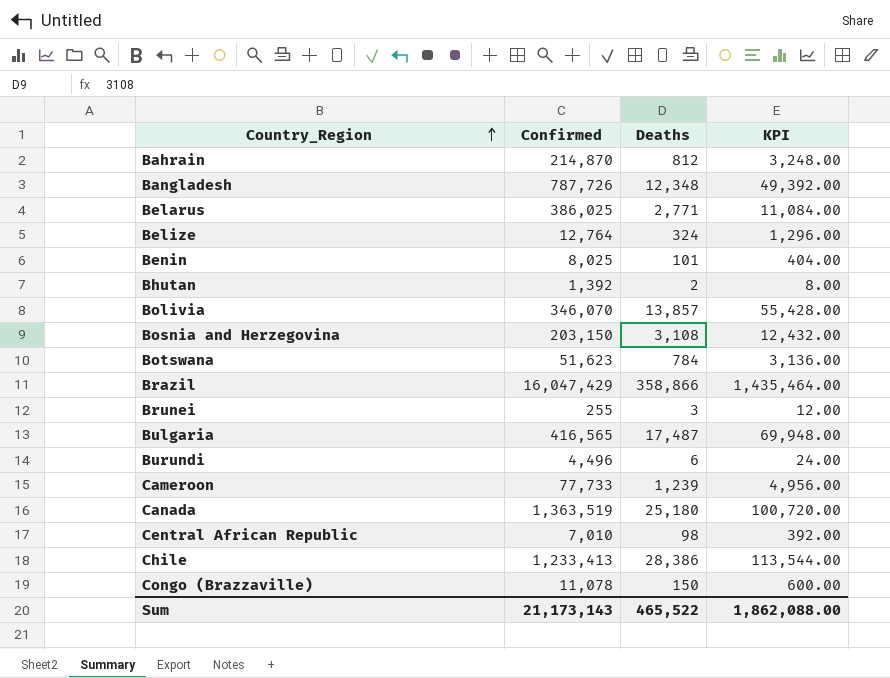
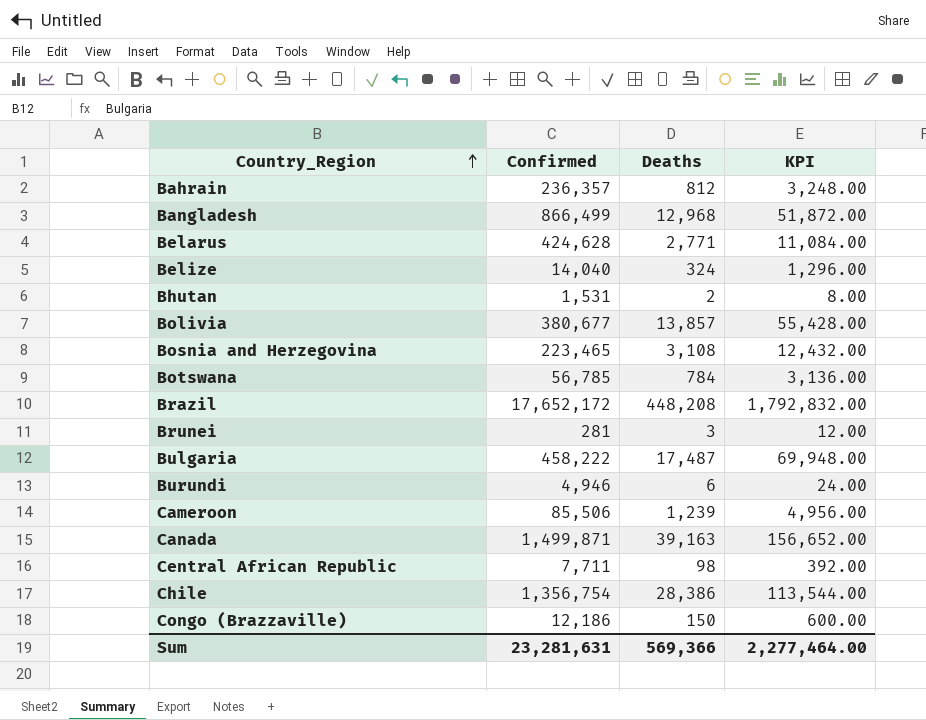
row Benin: 8,025 | 101 | 404.00 -> none
Bahrain | Confirmed: 214,870 -> 236,357
Bangladesh | Confirmed: 787,726 -> 866,499
Bangladesh | Deaths: 12,348 -> 12,968
Bangladesh | KPI: 49,392.00 -> 51,872.00
Belarus | Confirmed: 386,025 -> 424,628
Belize | Confirmed: 12,764 -> 14,040
Bhutan | Confirmed: 1,392 -> 1,531
Bolivia | Confirmed: 346,070 -> 380,677
Bosnia and Herzegovina | Confirmed: 203,150 -> 223,465
Botswana | Confirmed: 51,623 -> 56,785
Brazil | Confirmed: 16,047,429 -> 17,652,172
Brazil | Deaths: 358,866 -> 448,208
Brazil | KPI: 1,435,464.00 -> 1,792,832.00
Brunei | Confirmed: 255 -> 281
Bulgaria | Confirmed: 416,565 -> 458,222
Burundi | Confirmed: 4,496 -> 4,946
Cameroon | Confirmed: 77,733 -> 85,506
Canada | Confirmed: 1,363,519 -> 1,499,871
Canada | Deaths: 25,180 -> 39,163
Canada | KPI: 100,720.00 -> 156,652.00
Central African Republic | Confirmed: 7,010 -> 7,711
Chile | Confirmed: 1,233,413 -> 1,356,754
Congo (Brazzaville) | Confirmed: 11,078 -> 12,186
Sum | Confirmed: 21,173,143 -> 23,281,631
Sum | Deaths: 465,522 -> 569,366
Sum | KPI: 1,862,088.00 -> 2,277,464.00

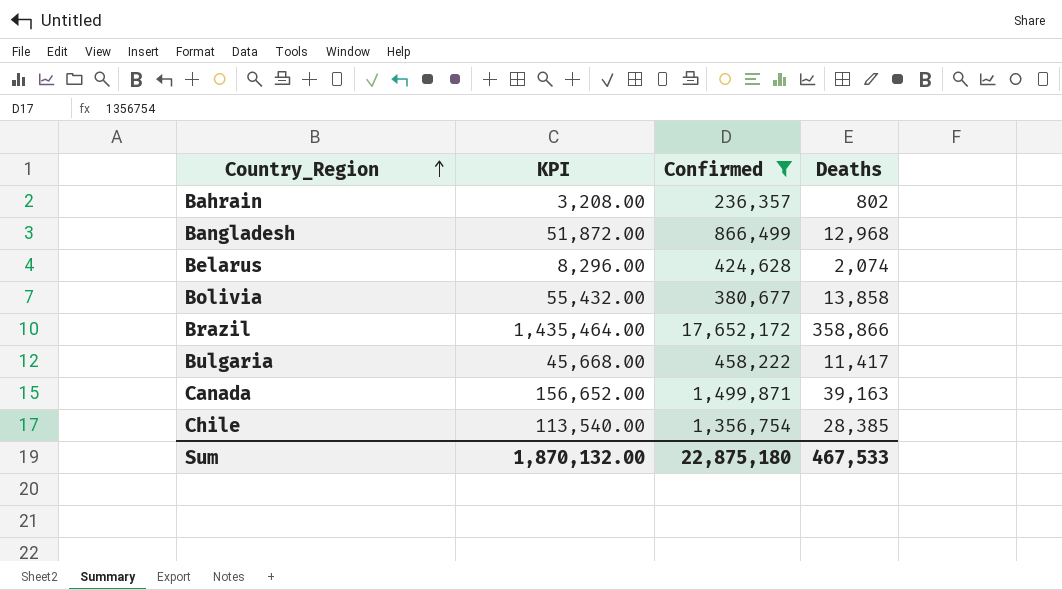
filter: none -> Confirmed >= 236,357
column KPI | position: 4 -> 2
Bahrain | KPI: 3,248.00 -> 3,208.00
Bahrain | Deaths: 812 -> 802
Belarus | KPI: 11,084.00 -> 8,296.00
Belarus | Deaths: 2,771 -> 2,074
Bolivia | KPI: 55,428.00 -> 55,432.00
Bolivia | Deaths: 13,857 -> 13,858
Brazil | KPI: 1,792,832.00 -> 1,435,464.00
Brazil | Deaths: 448,208 -> 358,866
Bulgaria | KPI: 69,948.00 -> 45,668.00
Bulgaria | Deaths: 17,487 -> 11,417
Chile | KPI: 113,544.00 -> 113,540.00
Chile | Deaths: 28,386 -> 28,385
Sum | KPI: 2,277,464.00 -> 1,870,132.00
Sum | Confirmed: 23,281,631 -> 22,875,180
Sum | Deaths: 569,366 -> 467,533

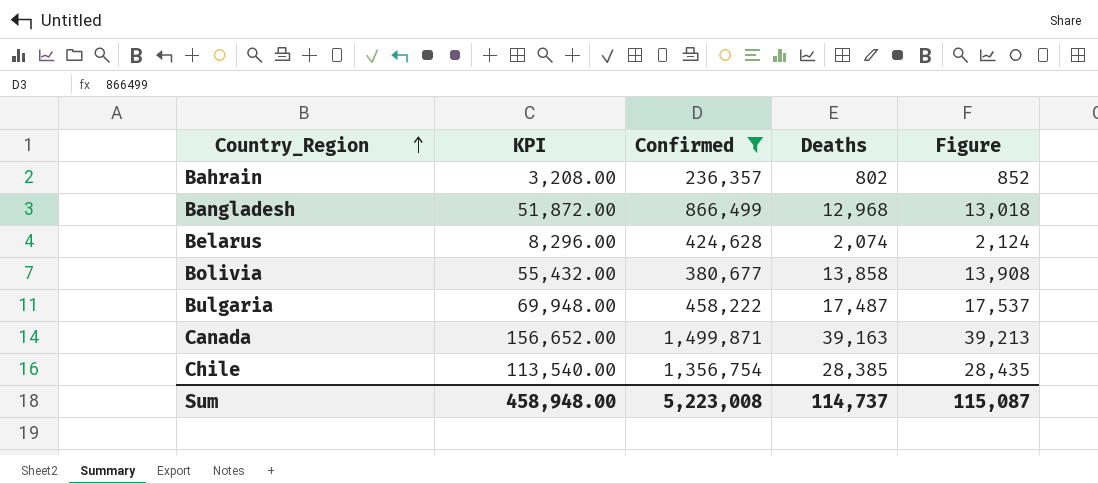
column Figure | formula: none -> [Deaths] + 50
row Brazil: 1,435,464.00 | 17,652,172 | 358,866 -> none
Bulgaria | KPI: 45,668.00 -> 69,948.00
Bulgaria | Deaths: 11,417 -> 17,487
Sum | KPI: 1,870,132.00 -> 458,948.00
Sum | Confirmed: 22,875,180 -> 5,223,008
Sum | Deaths: 467,533 -> 114,737

